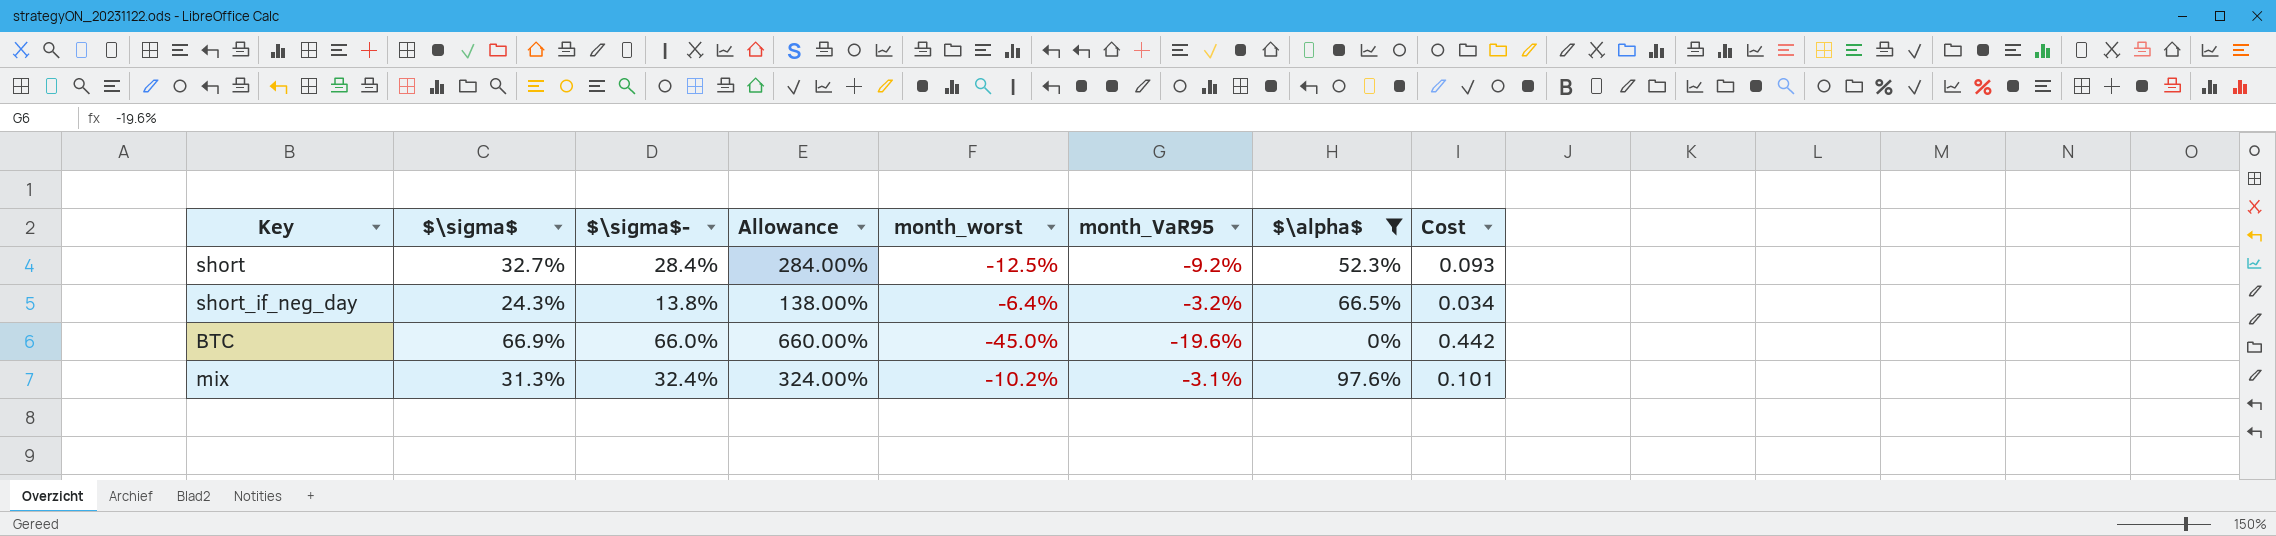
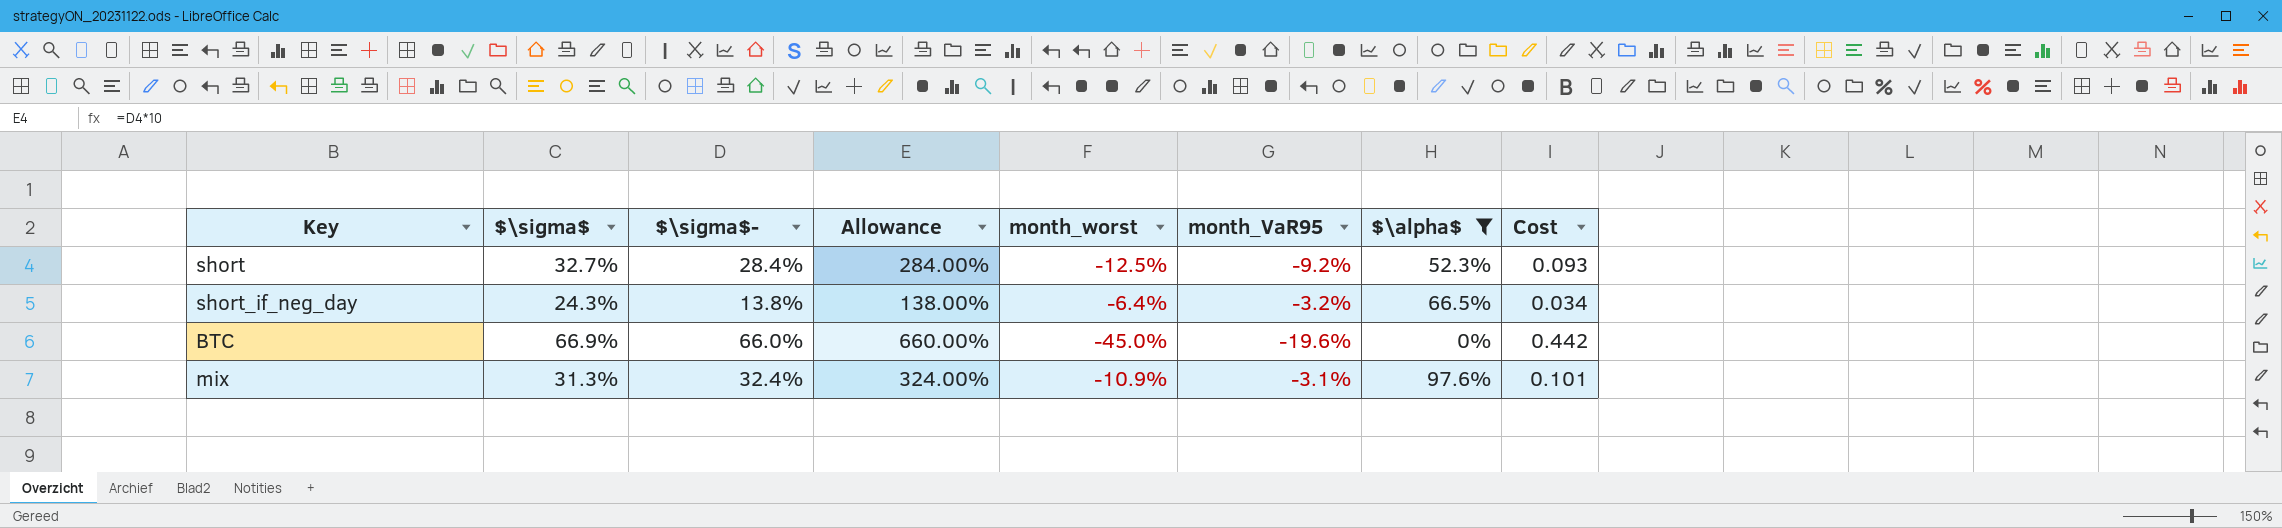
mix | month_worst: -10.2% -> -10.9%

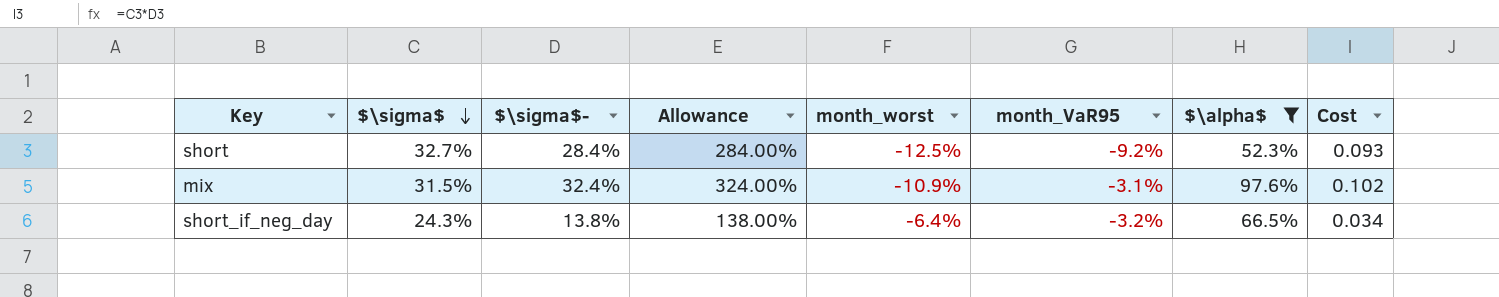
row order: none -> $\sigma$ descending
row BTC: 66.9% | 66.0% | 660.00% | -45.0% | -19.6% | 0% | 0.442 -> none
mix | $\sigma$: 31.3% -> 31.5%
mix | Cost: 0.101 -> 0.102

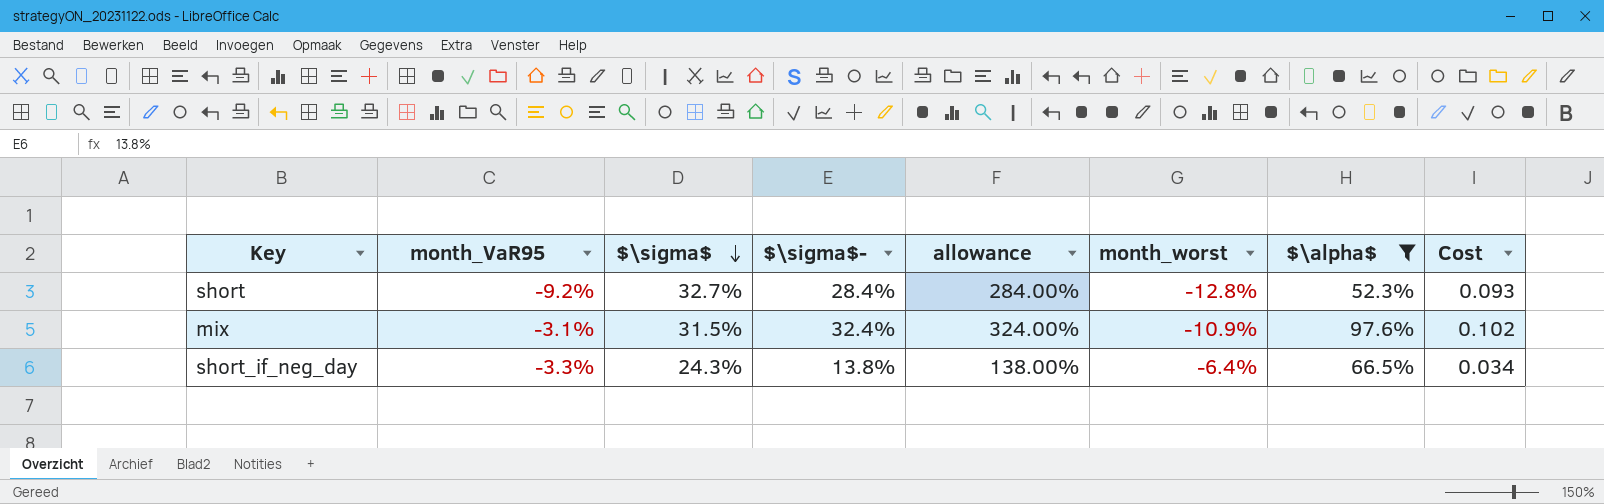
column month_VaR95 | position: 6 -> 2
column name: Allowance -> allowance
short | month_worst: -12.5% -> -12.8%
short_if_neg_day | month_VaR95: -3.2% -> -3.3%

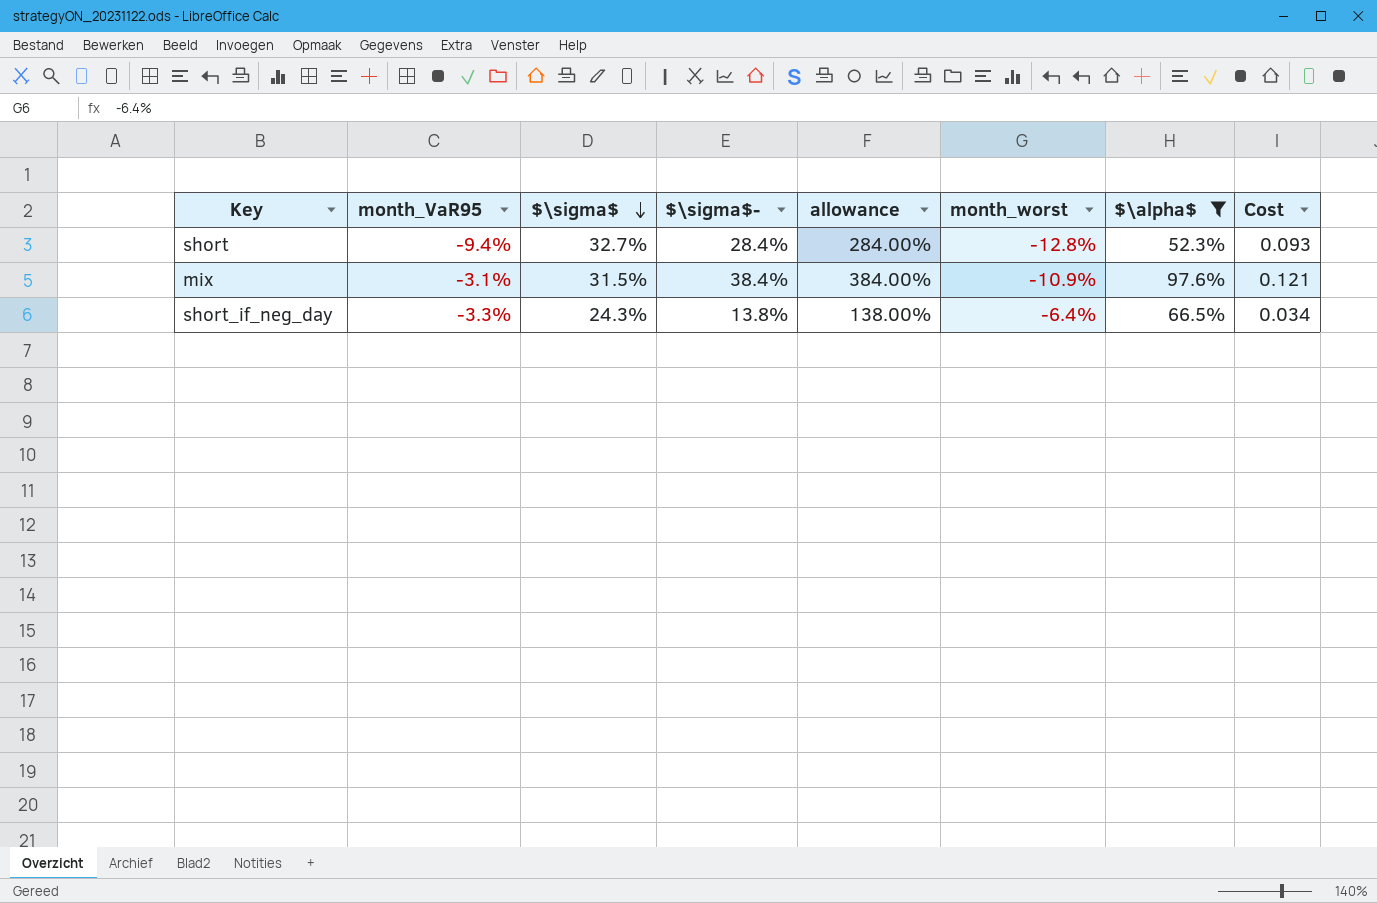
short | month_VaR95: -9.2% -> -9.4%
mix | $\sigma$-: 32.4% -> 38.4%
mix | allowance: 324.00% -> 384.00%
mix | Cost: 0.102 -> 0.121

